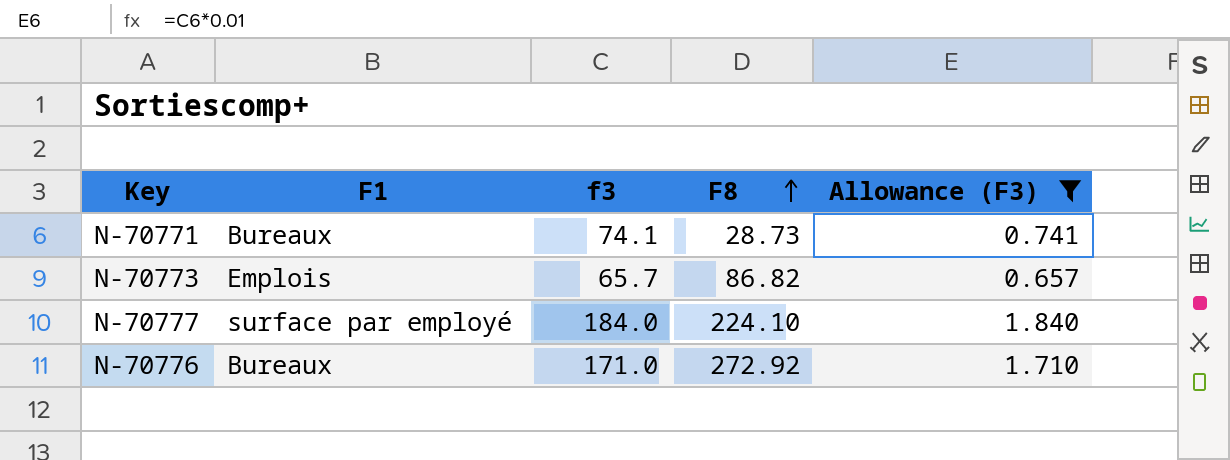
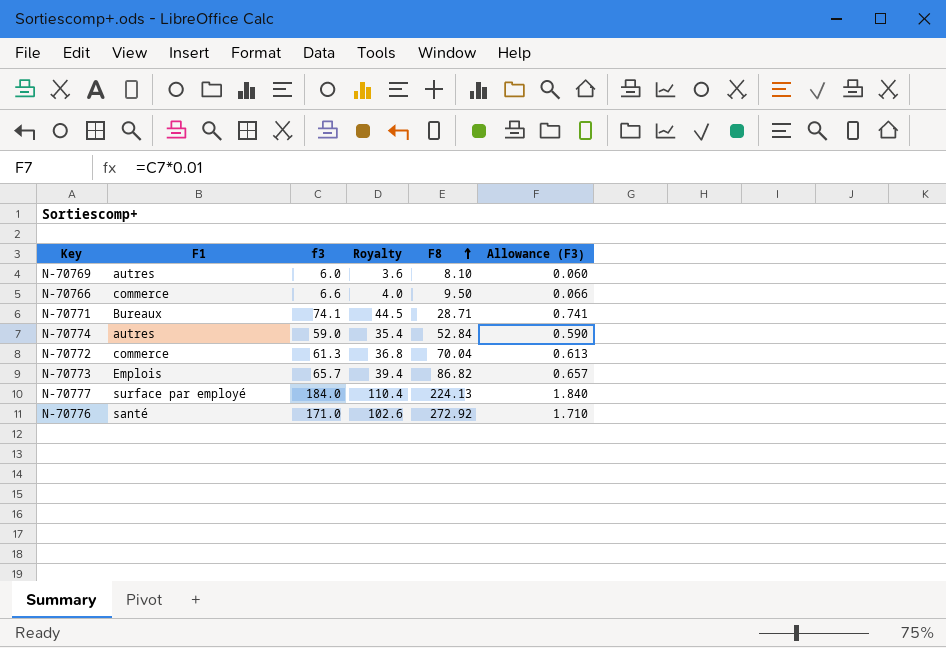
filter: Allowance (F3) >= 0.657 -> none
column Royalty | formula: none -> [f3] * 0.6
N-70771 | F8: 28.73 -> 28.71
N-70777 | F8: 224.10 -> 224.13
N-70776 | F1: Bureaux -> santé

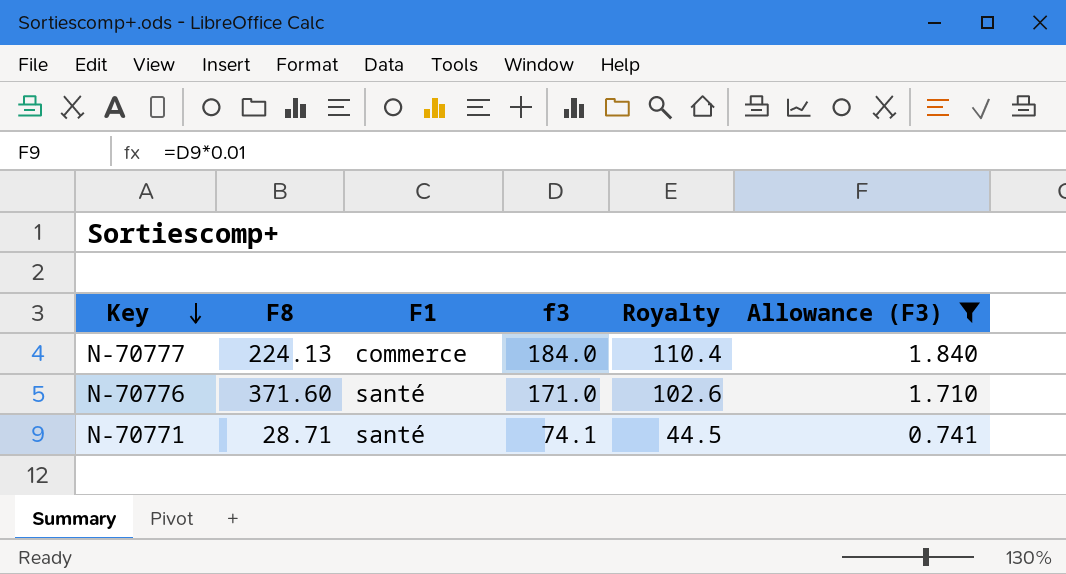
filter: none -> Allowance (F3) >= 0.741
row order: F8 ascending -> Key descending
column F8 | position: 5 -> 2
N-70777 | F1: surface par employé -> commerce
N-70776 | F8: 272.92 -> 371.60
N-70771 | F1: Bureaux -> santé

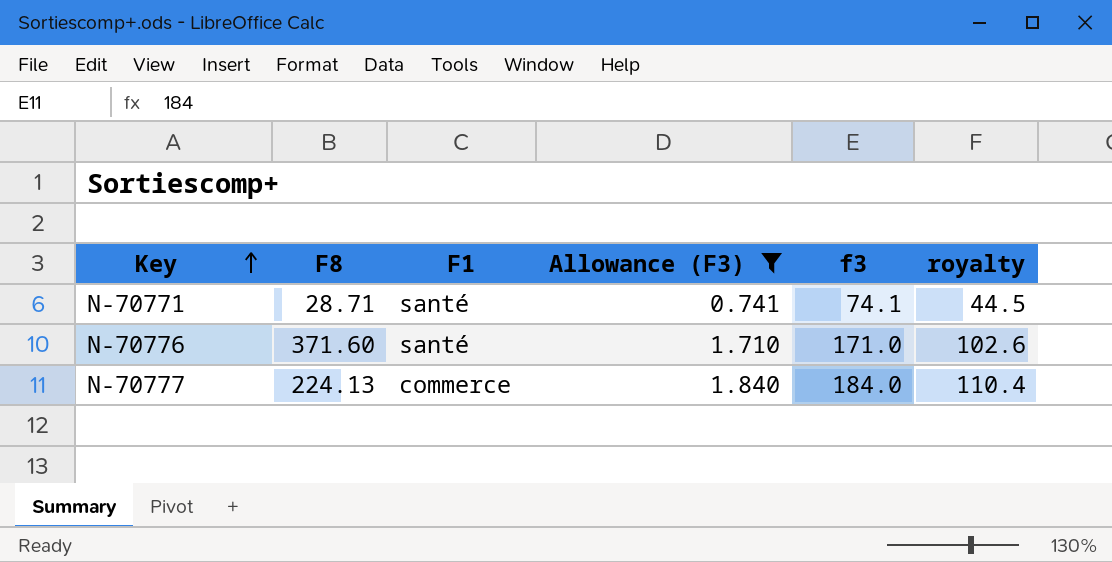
row order: Key descending -> Key ascending
column Allowance (F3) | position: 6 -> 4
column name: Royalty -> royalty

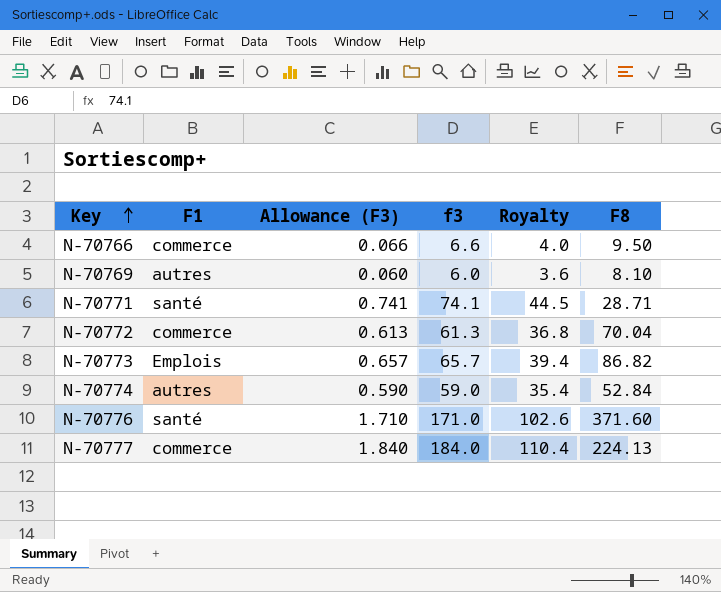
filter: Allowance (F3) >= 0.741 -> none
column name: royalty -> Royalty
column F8 | position: 2 -> 6

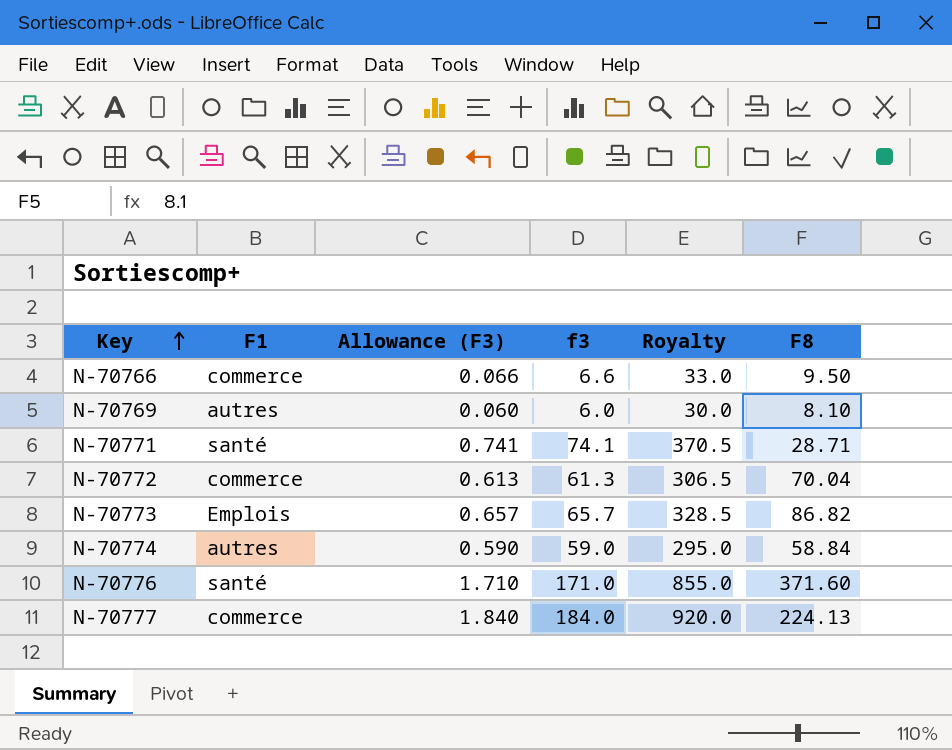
column Royalty | formula: [f3] * 0.6 -> [f3] * 5
N-70774 | F8: 52.84 -> 58.84

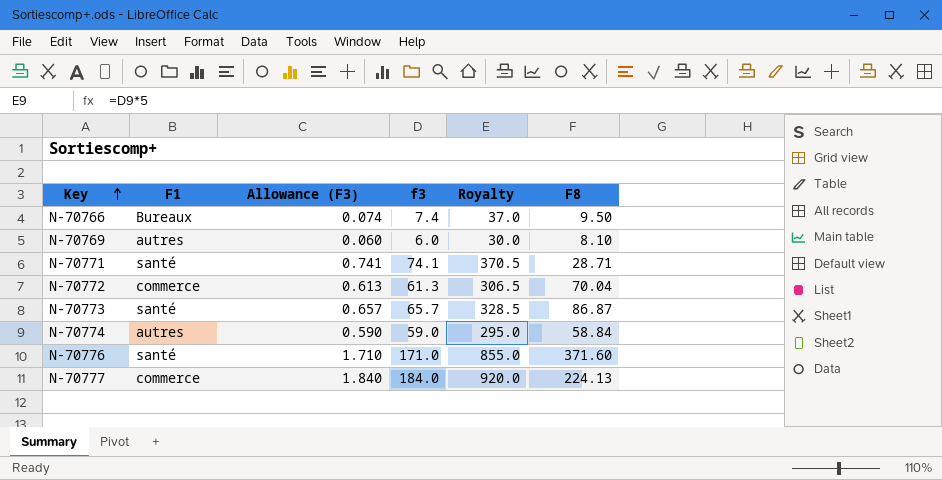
N-70766 | F1: commerce -> Bureaux
N-70766 | Allowance (F3): 0.066 -> 0.074
N-70766 | f3: 6.6 -> 7.4
N-70766 | Royalty: 33.0 -> 37.0
N-70773 | F1: Emplois -> santé
N-70773 | F8: 86.82 -> 86.87

